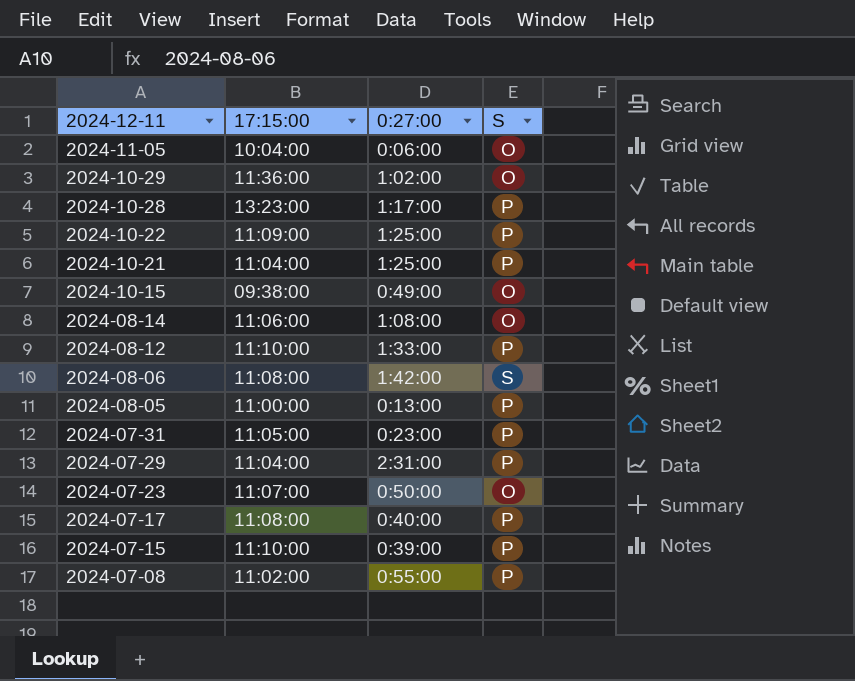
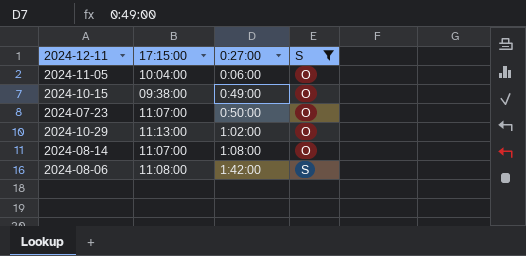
filter: none -> S != P
row order: 2024-12-11 descending -> 0:27:00 ascending
2024-10-29 | 17:15:00: 11:36:00 -> 11:13:00
2024-08-14 | 17:15:00: 11:06:00 -> 11:07:00

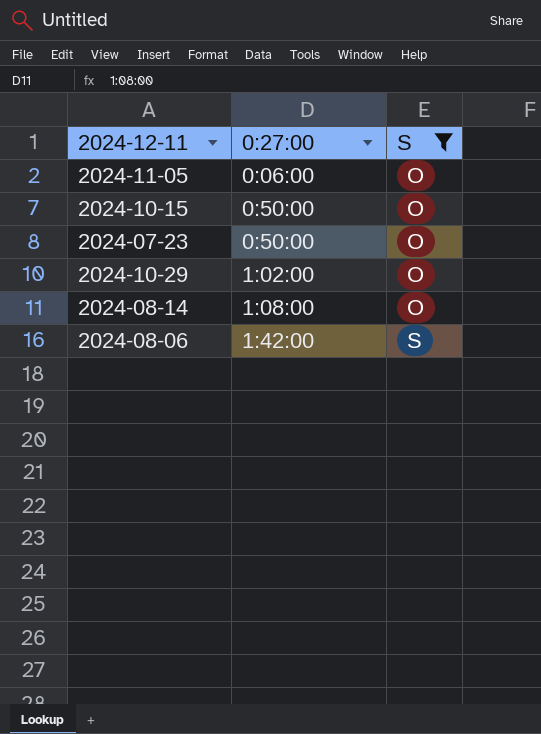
column 17:15:00 | position: 2 -> none
2024-10-15 | 0:27:00: 0:49:00 -> 0:50:00

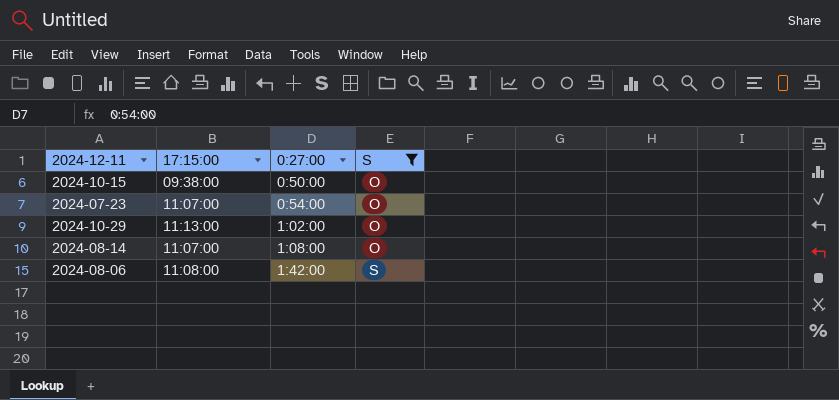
column 17:15:00 | position: none -> 2
row 2024-11-05: 0:06:00 | O -> none
2024-07-23 | 0:27:00: 0:50:00 -> 0:54:00

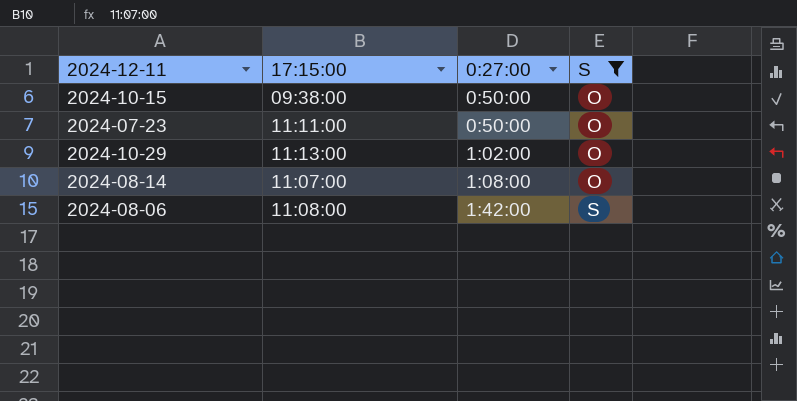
2024-07-23 | 17:15:00: 11:07:00 -> 11:11:00
2024-07-23 | 0:27:00: 0:54:00 -> 0:50:00

